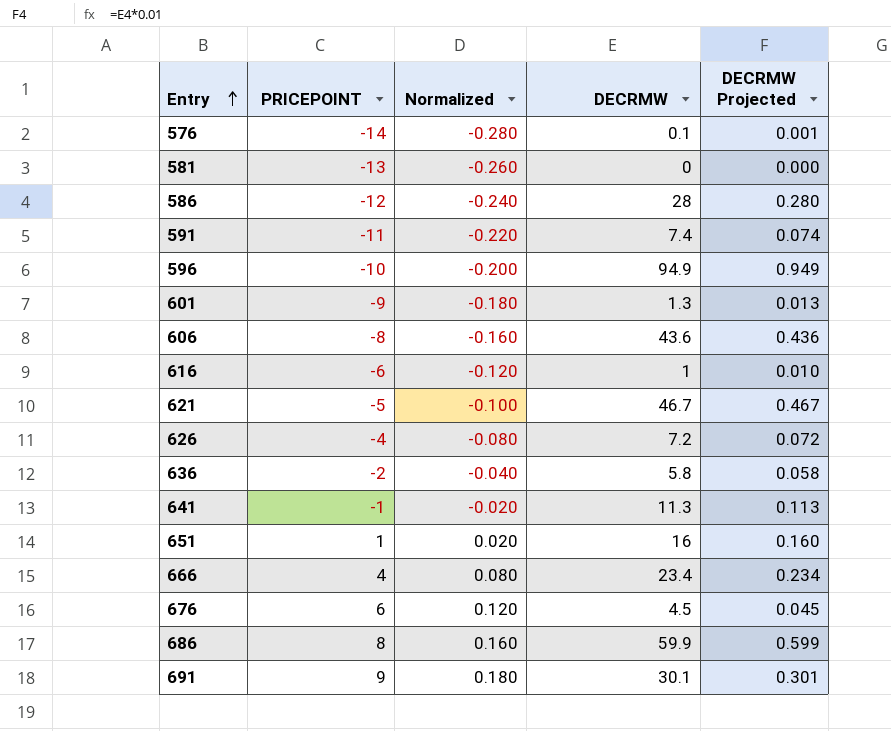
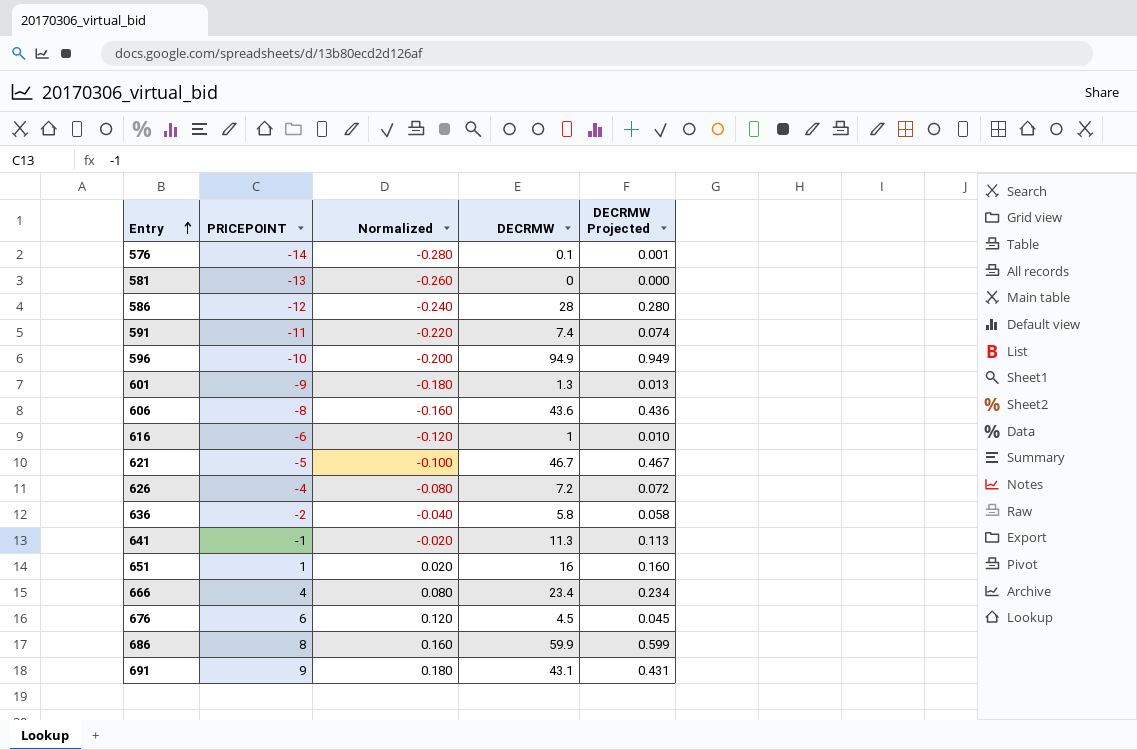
691 | DECRMW: 30.1 -> 43.1
691 | DECRMW Projected: 0.301 -> 0.431

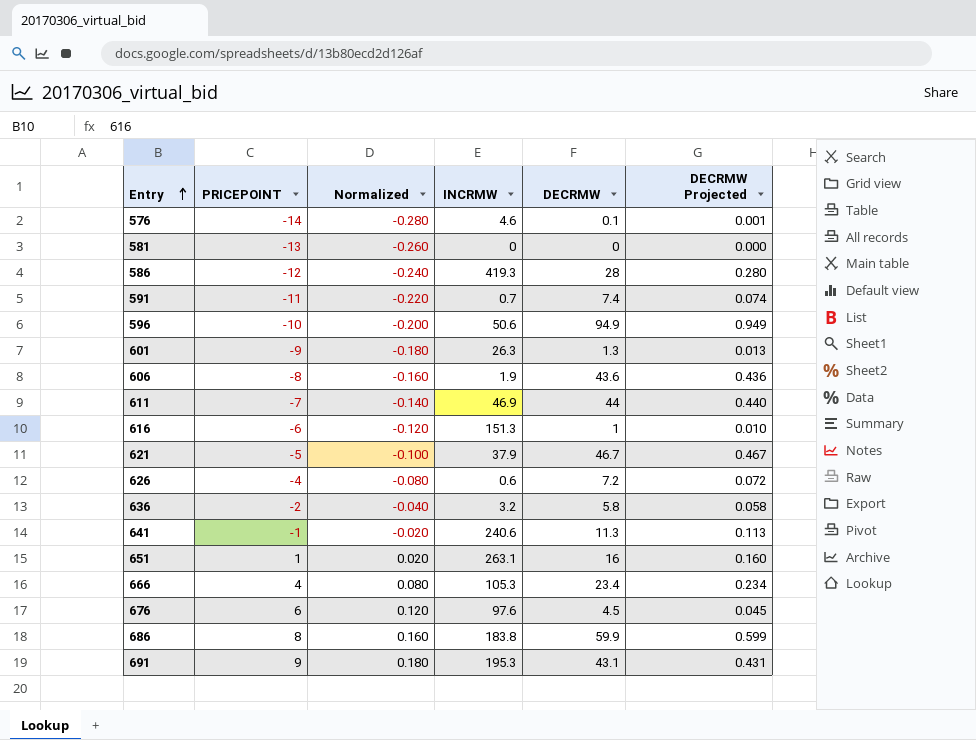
column INCRMW | position: none -> 4
row 611: none -> -7 | -0.140 | 46.9 | 44 | 0.440

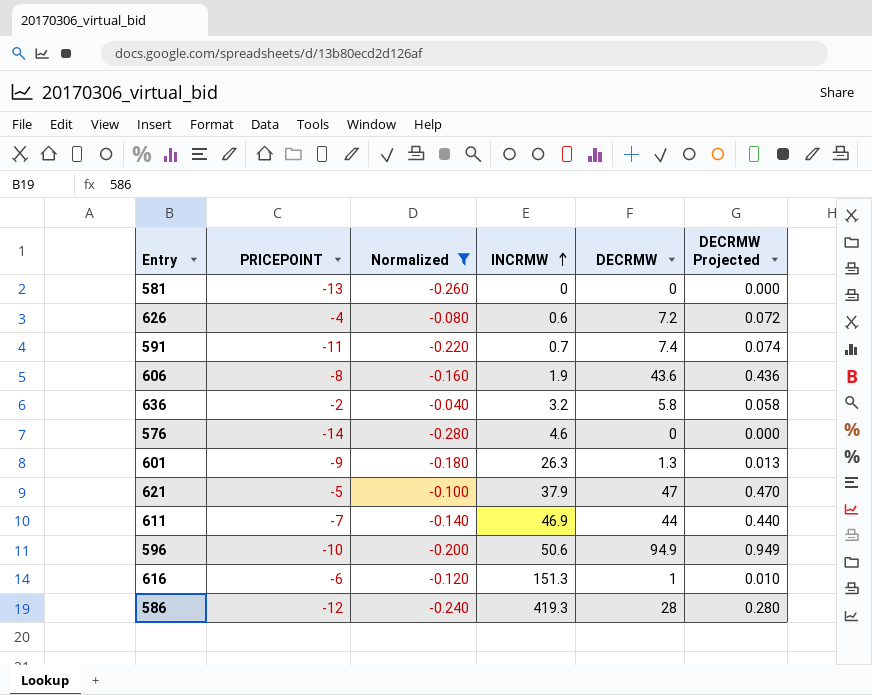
filter: none -> Normalized <= -0.040
row order: Entry ascending -> INCRMW ascending
576 | DECRMW: 0.1 -> 0
576 | DECRMW Projected: 0.001 -> 0.000
621 | DECRMW: 46.7 -> 47
621 | DECRMW Projected: 0.467 -> 0.470

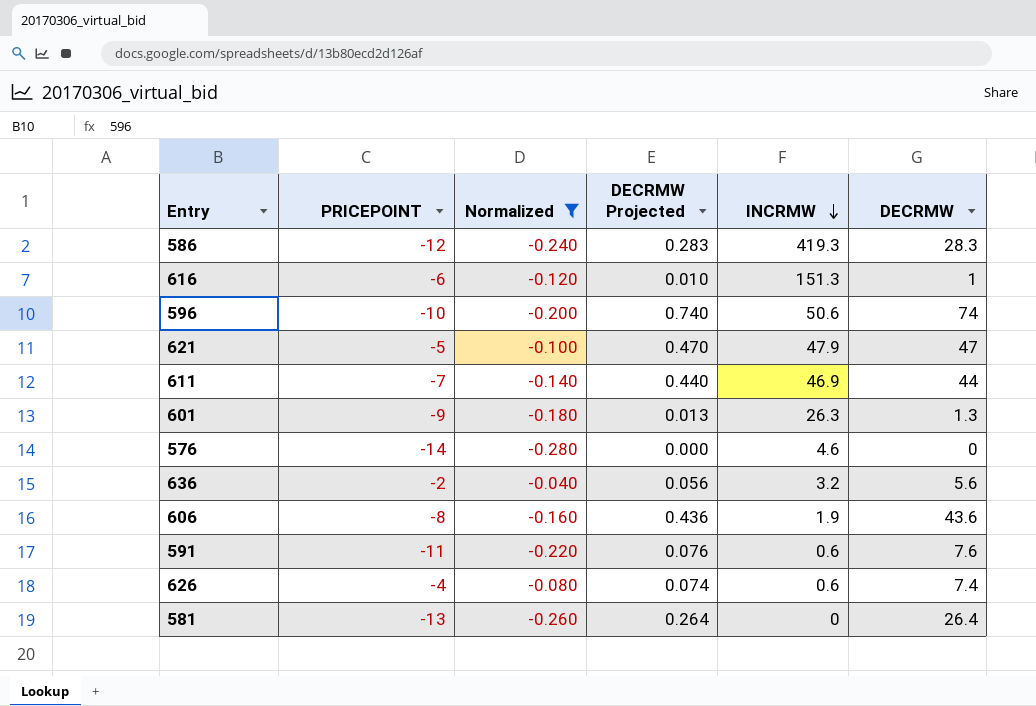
row order: INCRMW ascending -> INCRMW descending
column DECRMW Projected | position: 6 -> 4
586 | DECRMW Projected: 0.280 -> 0.283
586 | DECRMW: 28 -> 28.3
596 | DECRMW Projected: 0.949 -> 0.740
596 | DECRMW: 94.9 -> 74
621 | INCRMW: 37.9 -> 47.9
636 | DECRMW Projected: 0.058 -> 0.056
636 | DECRMW: 5.8 -> 5.6
591 | DECRMW Projected: 0.074 -> 0.076
591 | INCRMW: 0.7 -> 0.6
591 | DECRMW: 7.4 -> 7.6
626 | DECRMW Projected: 0.072 -> 0.074
626 | DECRMW: 7.2 -> 7.4
581 | DECRMW Projected: 0.000 -> 0.264
581 | DECRMW: 0 -> 26.4

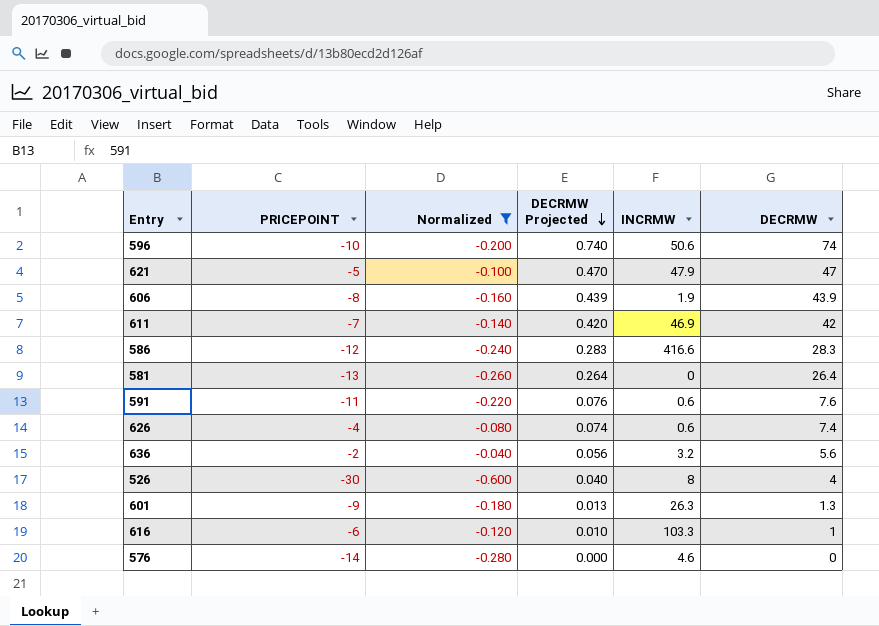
row order: INCRMW descending -> DECRMW Projected descending
606 | DECRMW Projected: 0.436 -> 0.439
606 | DECRMW: 43.6 -> 43.9
611 | DECRMW Projected: 0.440 -> 0.420
611 | DECRMW: 44 -> 42
586 | INCRMW: 419.3 -> 416.6
row 526: none -> -30 | -0.600 | 0.040 | 8 | 4
616 | INCRMW: 151.3 -> 103.3

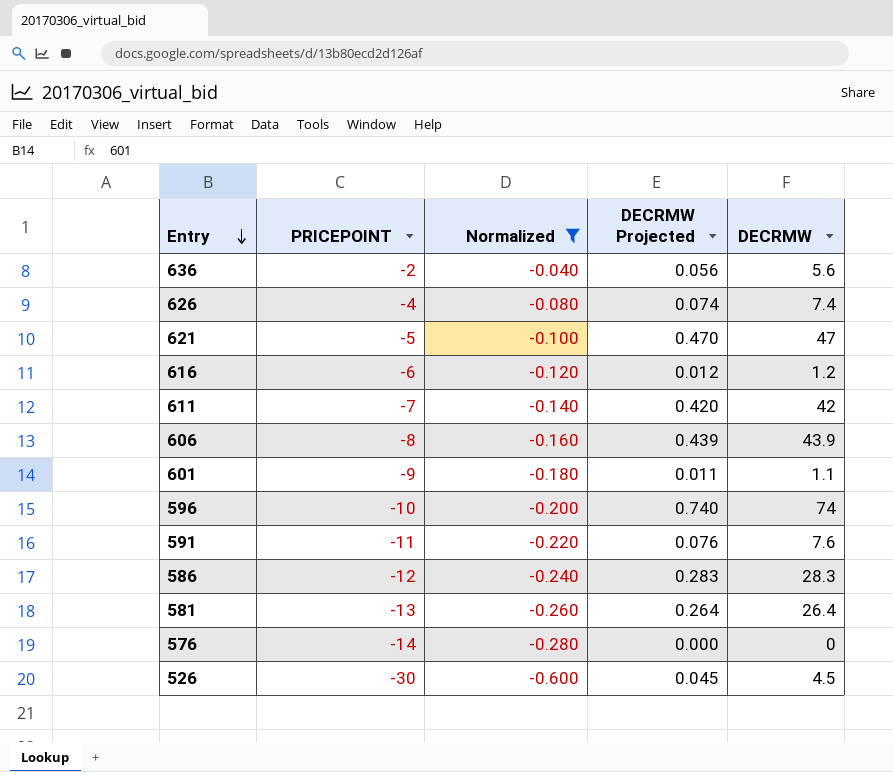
row order: DECRMW Projected descending -> Entry descending
column INCRMW | position: 5 -> none
616 | DECRMW Projected: 0.010 -> 0.012
616 | DECRMW: 1 -> 1.2
601 | DECRMW Projected: 0.013 -> 0.011
601 | DECRMW: 1.3 -> 1.1
526 | DECRMW Projected: 0.040 -> 0.045
526 | DECRMW: 4 -> 4.5

